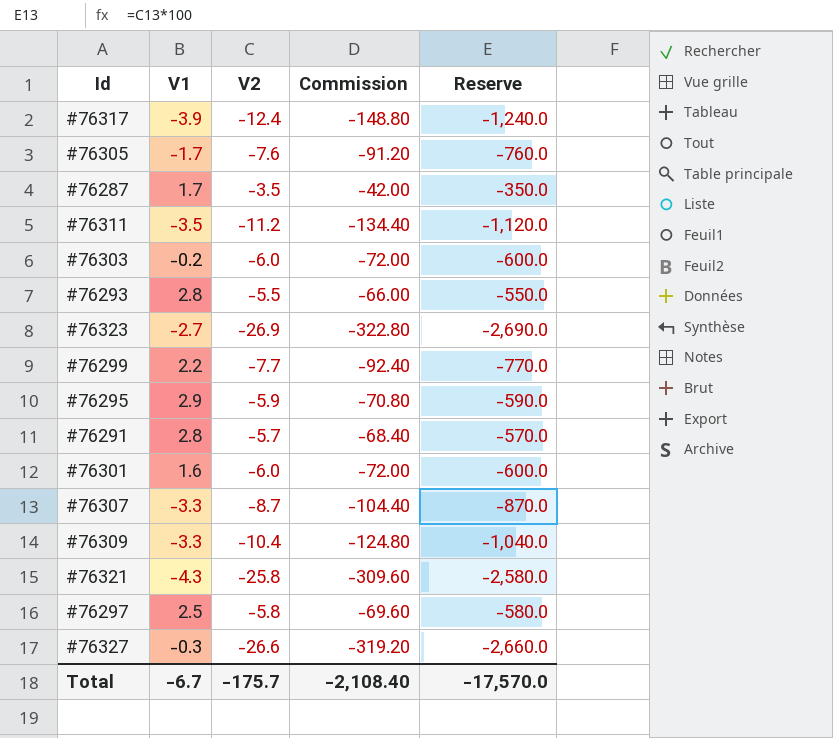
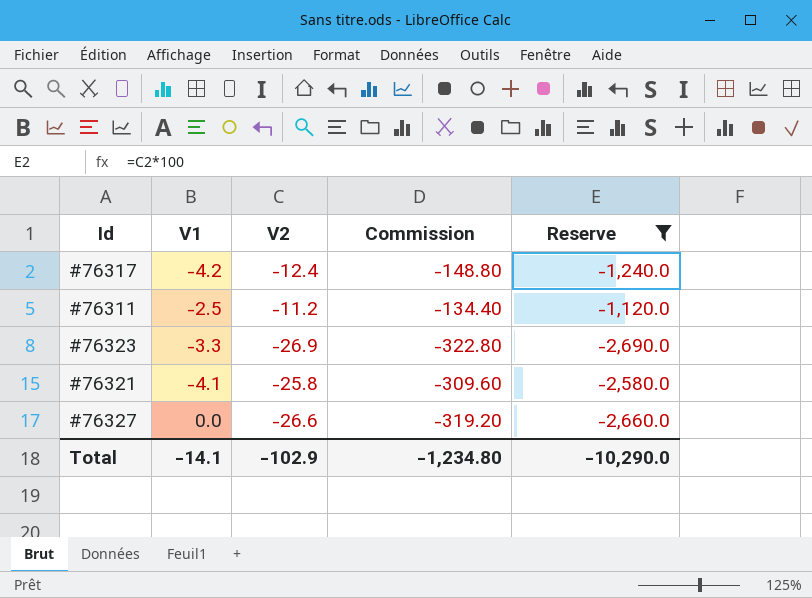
filter: none -> Reserve <= -1,120.0
#76317 | V1: -3.9 -> -4.2
#76311 | V1: -3.5 -> -2.5
#76323 | V1: -2.7 -> -3.3
#76321 | V1: -4.3 -> -4.1
#76327 | V1: -0.3 -> 0.0
Total | V1: -6.7 -> -14.1
Total | V2: -175.7 -> -102.9
Total | Commission: -2,108.40 -> -1,234.80
Total | Reserve: -17,570.0 -> -10,290.0

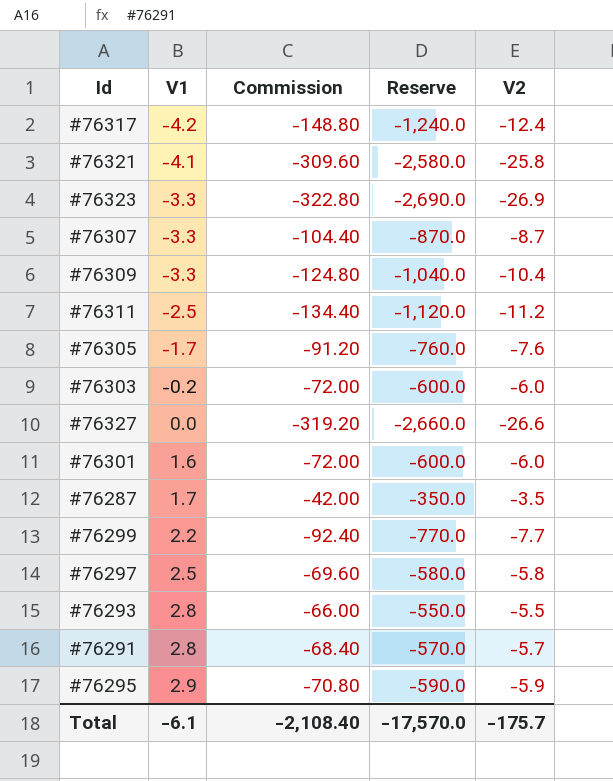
filter: Reserve <= -1,120.0 -> none
row order: none -> V1 ascending
column V2 | position: 3 -> 5
Total | V1: -14.1 -> -6.1
Total | Commission: -1,234.80 -> -2,108.40
Total | Reserve: -10,290.0 -> -17,570.0
Total | V2: -102.9 -> -175.7

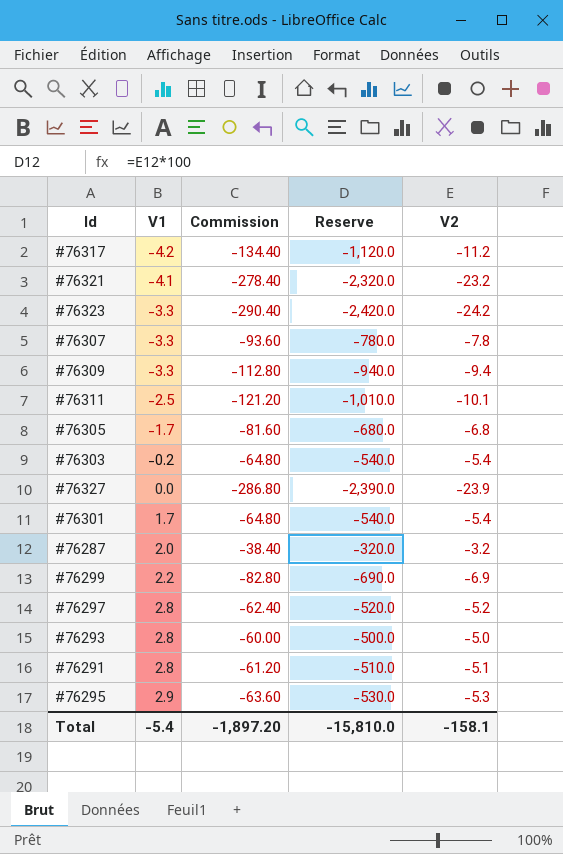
#76317 | Commission: -148.80 -> -134.40
#76317 | Reserve: -1,240.0 -> -1,120.0
#76317 | V2: -12.4 -> -11.2
#76321 | Commission: -309.60 -> -278.40
#76321 | Reserve: -2,580.0 -> -2,320.0
#76321 | V2: -25.8 -> -23.2
#76323 | Commission: -322.80 -> -290.40
#76323 | Reserve: -2,690.0 -> -2,420.0
#76323 | V2: -26.9 -> -24.2
#76307 | Commission: -104.40 -> -93.60
#76307 | Reserve: -870.0 -> -780.0
#76307 | V2: -8.7 -> -7.8
#76309 | Commission: -124.80 -> -112.80
#76309 | Reserve: -1,040.0 -> -940.0
#76309 | V2: -10.4 -> -9.4
#76311 | Commission: -134.40 -> -121.20
#76311 | Reserve: -1,120.0 -> -1,010.0
#76311 | V2: -11.2 -> -10.1
#76305 | Commission: -91.20 -> -81.60
#76305 | Reserve: -760.0 -> -680.0
#76305 | V2: -7.6 -> -6.8
#76303 | Commission: -72.00 -> -64.80
#76303 | Reserve: -600.0 -> -540.0
#76303 | V2: -6.0 -> -5.4
#76327 | Commission: -319.20 -> -286.80
#76327 | Reserve: -2,660.0 -> -2,390.0
#76327 | V2: -26.6 -> -23.9
#76301 | V1: 1.6 -> 1.7
#76301 | Commission: -72.00 -> -64.80
#76301 | Reserve: -600.0 -> -540.0
#76301 | V2: -6.0 -> -5.4
#76287 | V1: 1.7 -> 2.0
#76287 | Commission: -42.00 -> -38.40
#76287 | Reserve: -350.0 -> -320.0
#76287 | V2: -3.5 -> -3.2
#76299 | Commission: -92.40 -> -82.80
#76299 | Reserve: -770.0 -> -690.0
#76299 | V2: -7.7 -> -6.9
#76297 | V1: 2.5 -> 2.8
#76297 | Commission: -69.60 -> -62.40
#76297 | Reserve: -580.0 -> -520.0
#76297 | V2: -5.8 -> -5.2
#76293 | Commission: -66.00 -> -60.00
#76293 | Reserve: -550.0 -> -500.0
#76293 | V2: -5.5 -> -5.0
#76291 | Commission: -68.40 -> -61.20
#76291 | Reserve: -570.0 -> -510.0
#76291 | V2: -5.7 -> -5.1
#76295 | Commission: -70.80 -> -63.60
#76295 | Reserve: -590.0 -> -530.0
#76295 | V2: -5.9 -> -5.3
Total | V1: -6.1 -> -5.4
Total | Commission: -2,108.40 -> -1,897.20
Total | Reserve: -17,570.0 -> -15,810.0
Total | V2: -175.7 -> -158.1

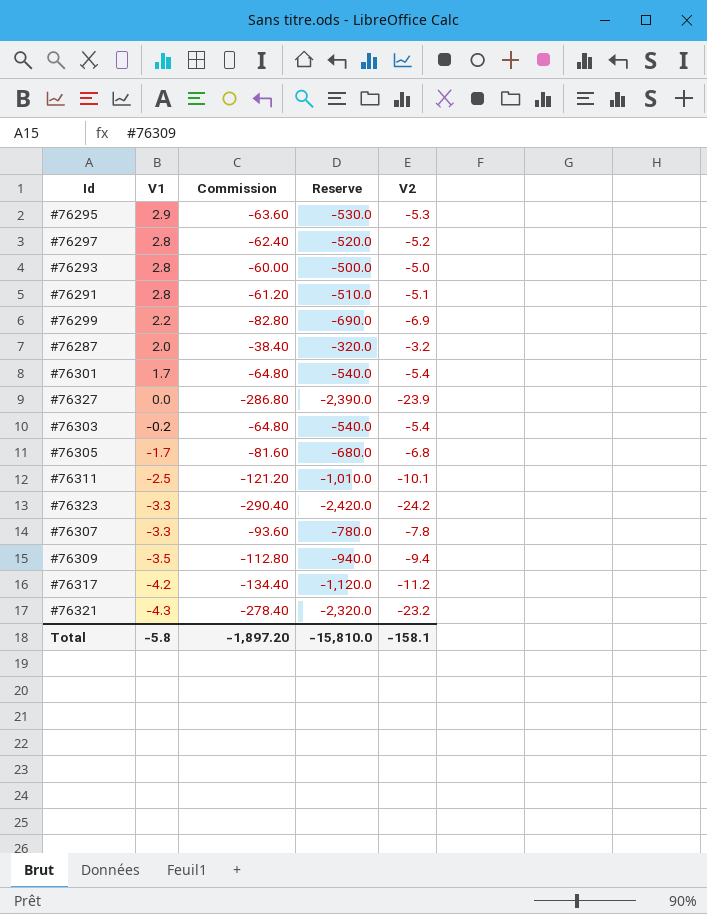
row order: V1 ascending -> V1 descending
#76309 | V1: -3.3 -> -3.5
#76321 | V1: -4.1 -> -4.3
Total | V1: -5.4 -> -5.8

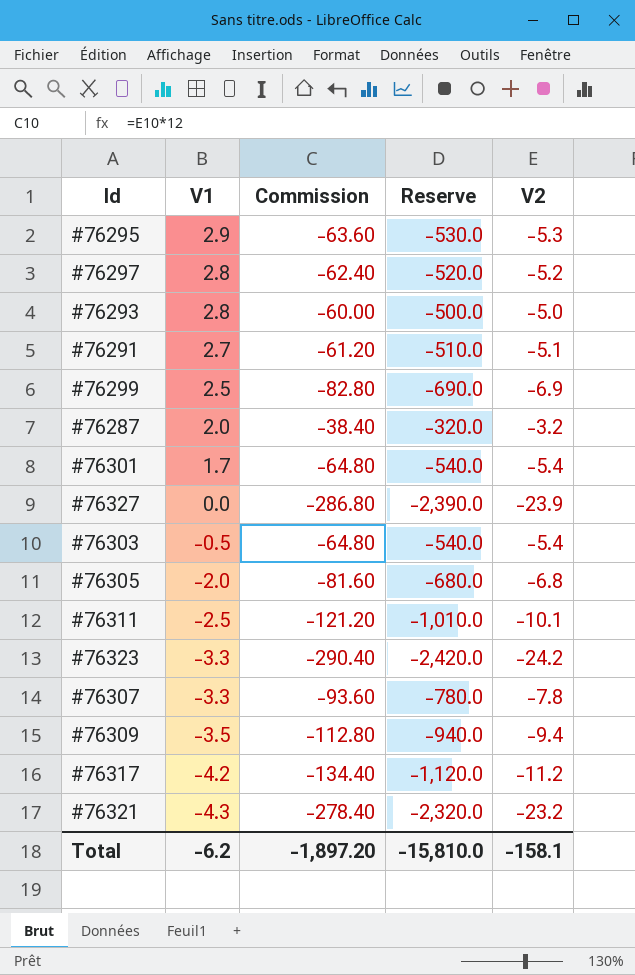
#76291 | V1: 2.8 -> 2.7
#76299 | V1: 2.2 -> 2.5
#76303 | V1: -0.2 -> -0.5
#76305 | V1: -1.7 -> -2.0
Total | V1: -5.8 -> -6.2

